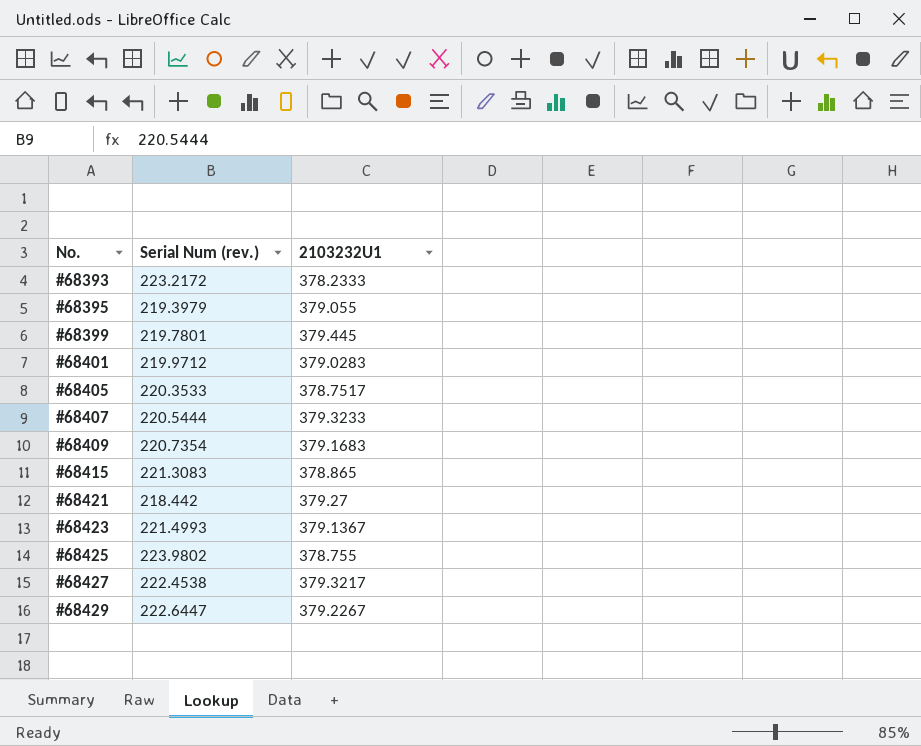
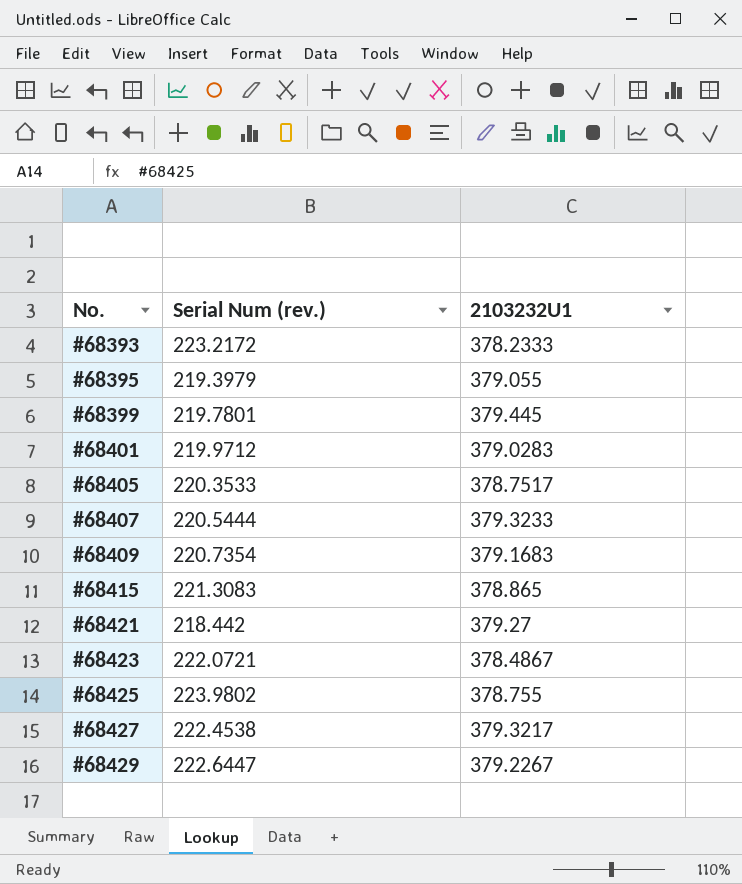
#68423 | Serial Num (rev.): 221.4993 -> 222.0721
#68423 | 2103232U1: 379.1367 -> 378.4867

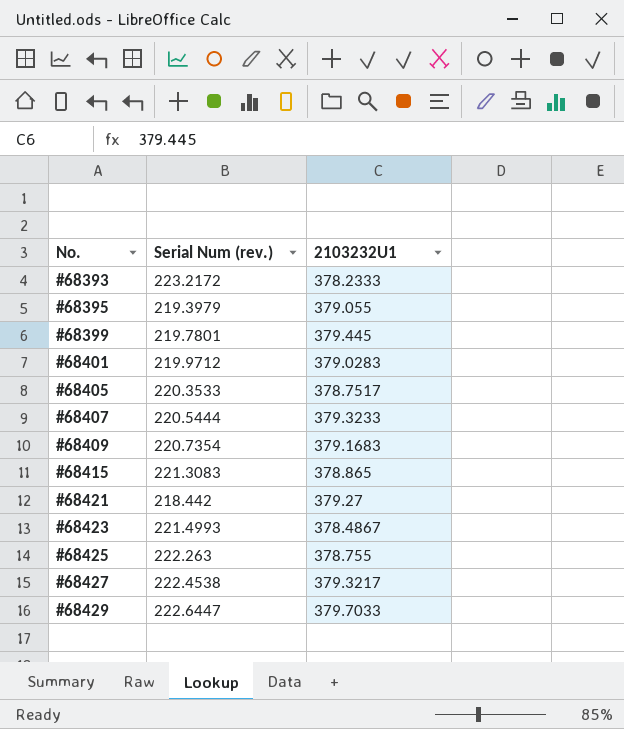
#68423 | Serial Num (rev.): 222.0721 -> 221.4993
#68425 | Serial Num (rev.): 223.9802 -> 222.263
#68429 | 2103232U1: 379.2267 -> 379.7033

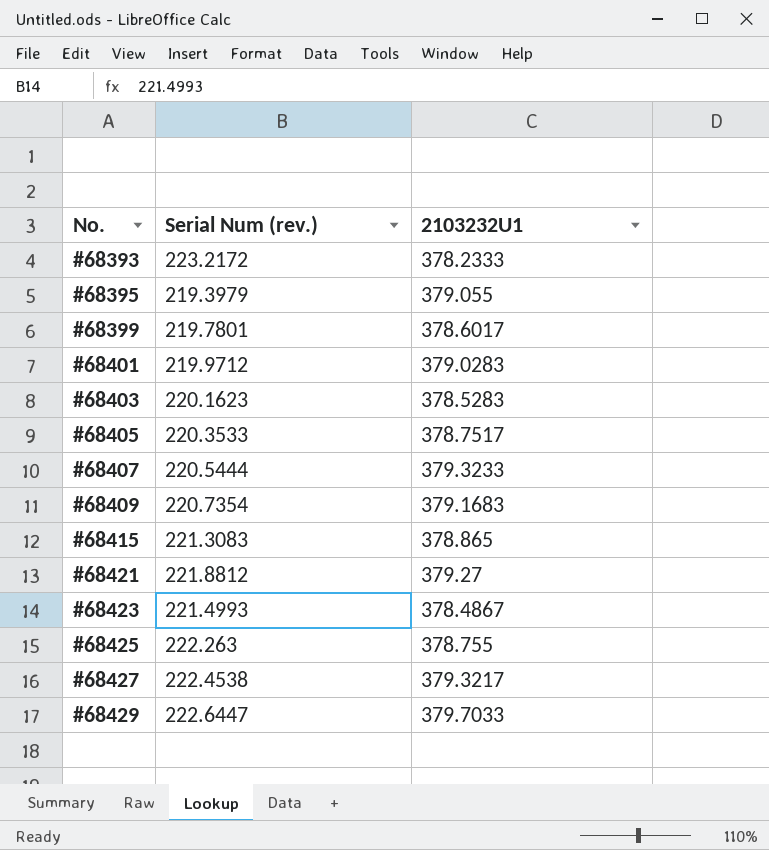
#68399 | 2103232U1: 379.445 -> 378.6017
row #68403: none -> 220.1623 | 378.5283
#68421 | Serial Num (rev.): 218.442 -> 221.8812

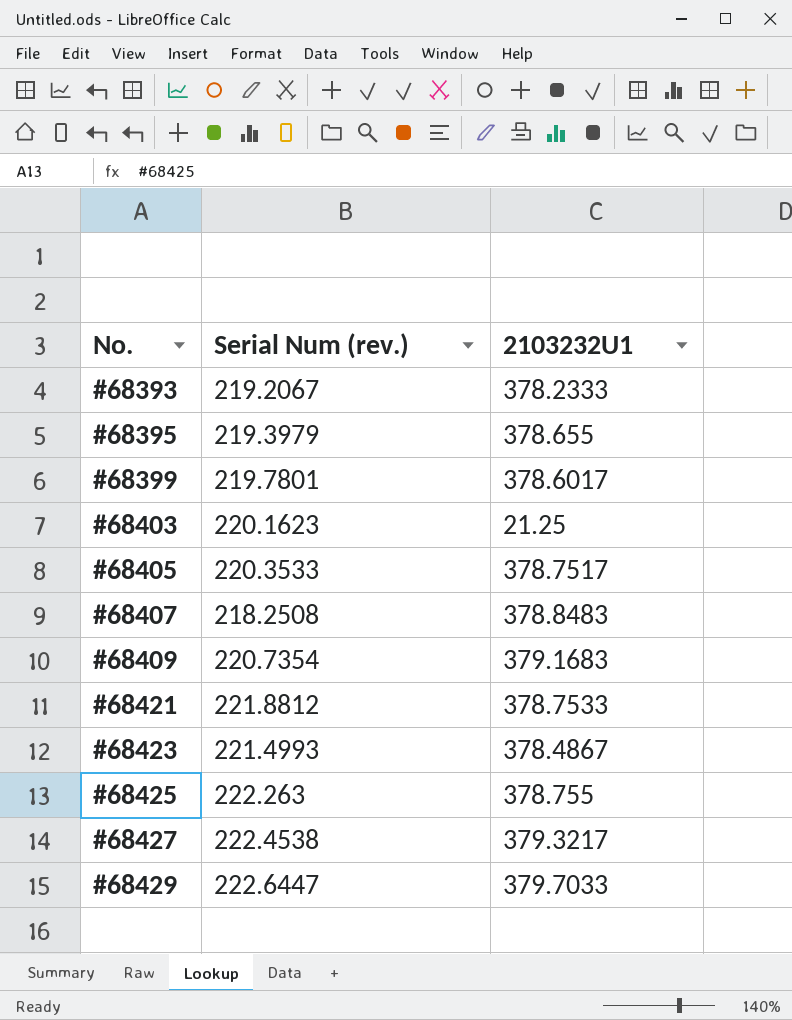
row #68401: 219.9712 | 379.0283 -> none
row #68415: 221.3083 | 378.865 -> none
#68393 | Serial Num (rev.): 223.2172 -> 219.2067
#68395 | 2103232U1: 379.055 -> 378.655
#68403 | 2103232U1: 378.5283 -> 21.25
#68407 | Serial Num (rev.): 220.5444 -> 218.2508
#68407 | 2103232U1: 379.3233 -> 378.8483
#68421 | 2103232U1: 379.27 -> 378.7533

